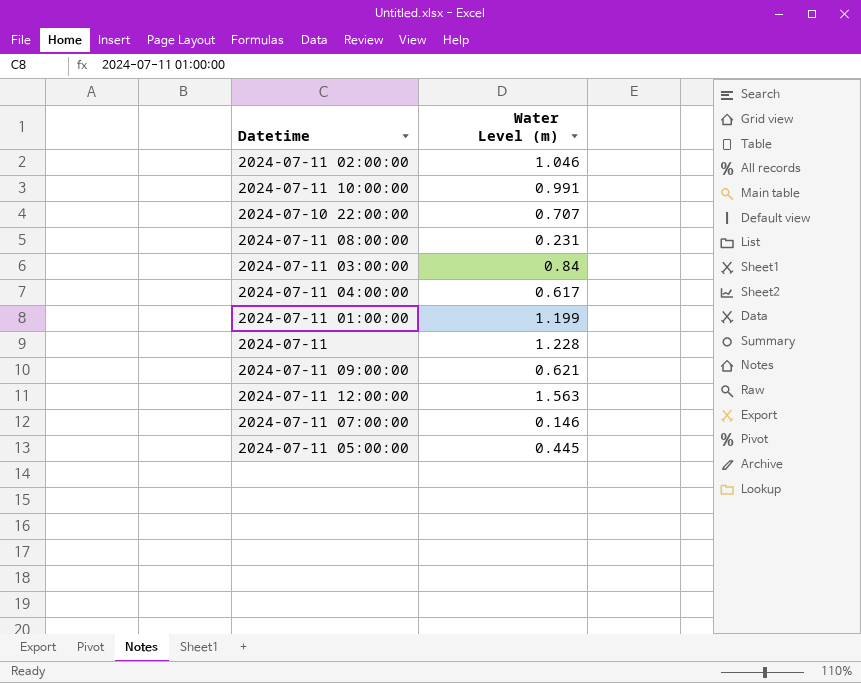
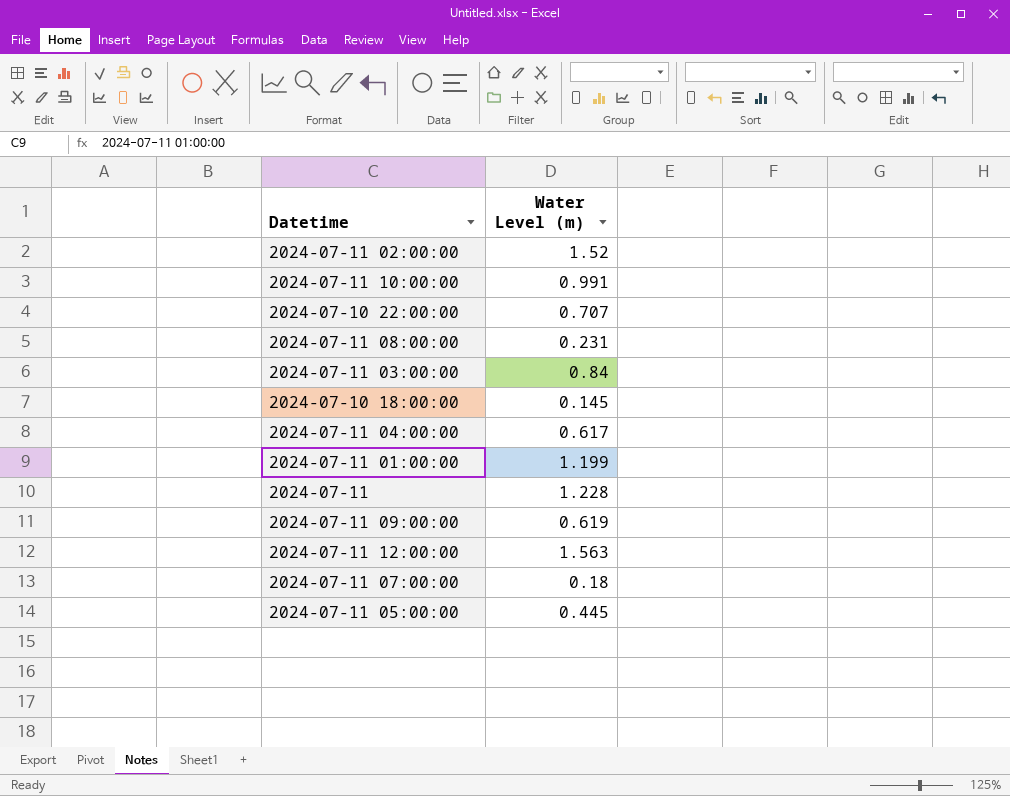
2024-07-11 02:00:00 | Water Level (m): 1.046 -> 1.52
row 2024-07-10 18:00:00: none -> 0.145
2024-07-11 09:00:00 | Water Level (m): 0.621 -> 0.619
2024-07-11 07:00:00 | Water Level (m): 0.146 -> 0.18

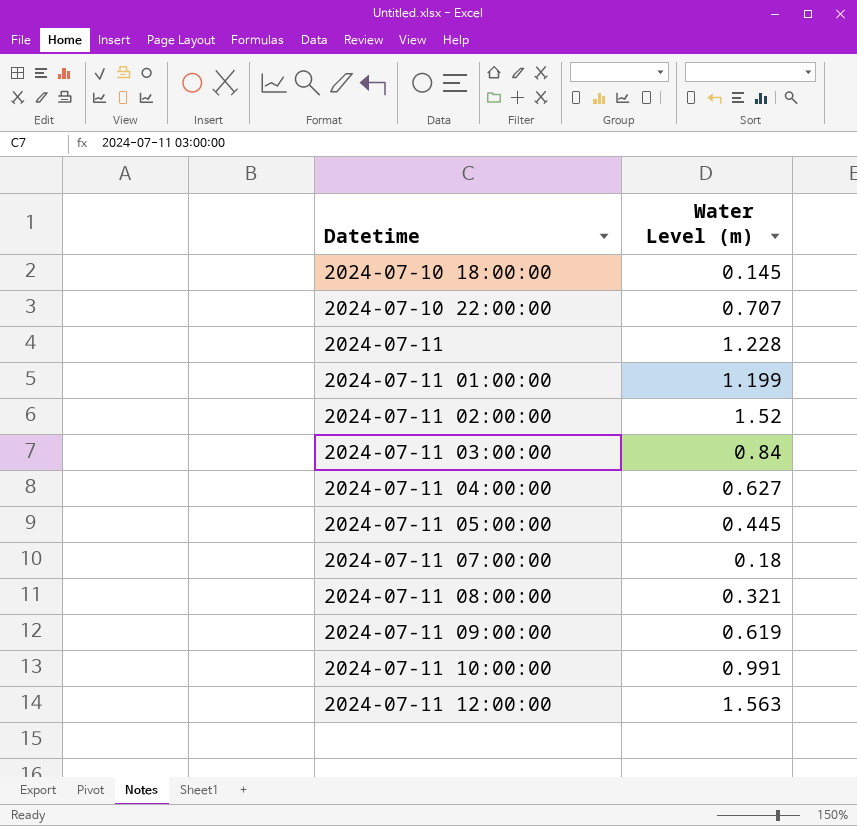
row order: none -> Datetime ascending
2024-07-11 04:00:00 | Water Level (m): 0.617 -> 0.627
2024-07-11 08:00:00 | Water Level (m): 0.231 -> 0.321

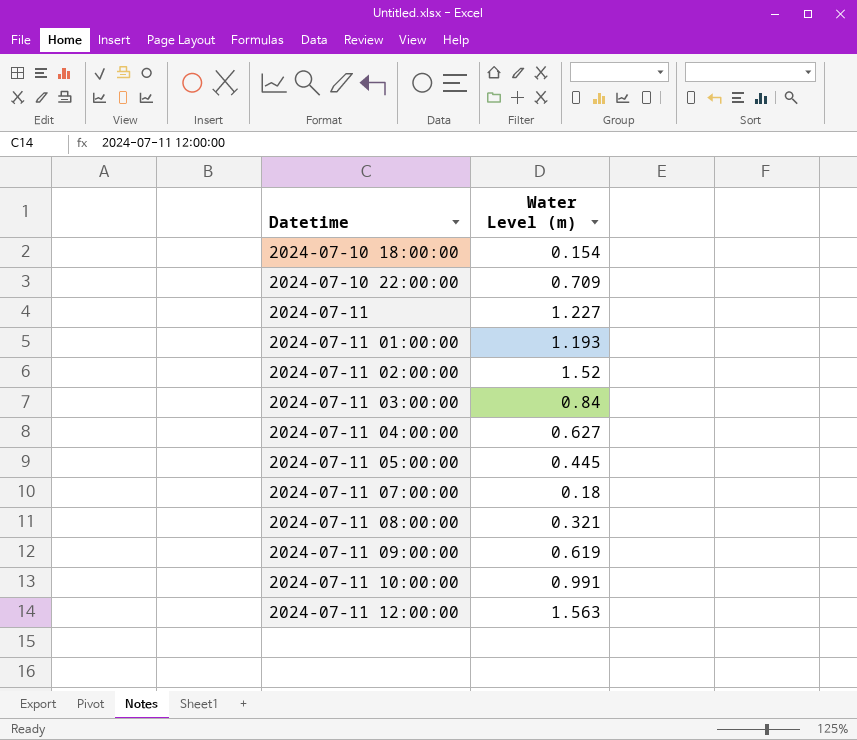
2024-07-10 18:00:00 | Water Level (m): 0.145 -> 0.154
2024-07-10 22:00:00 | Water Level (m): 0.707 -> 0.709
2024-07-11 | Water Level (m): 1.228 -> 1.227
2024-07-11 01:00:00 | Water Level (m): 1.199 -> 1.193

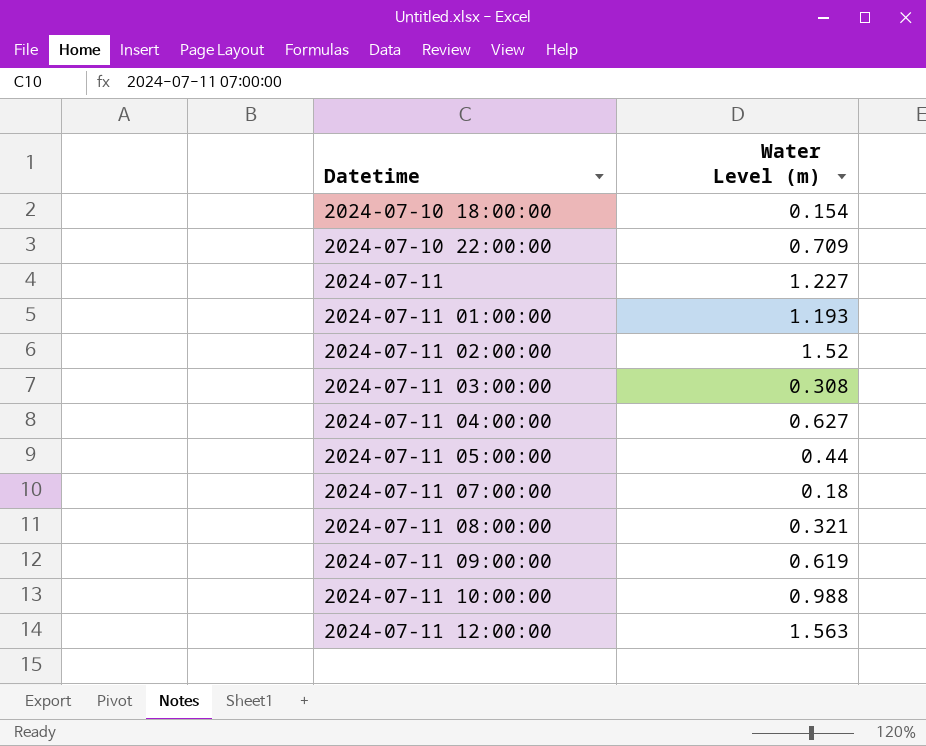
2024-07-11 03:00:00 | Water Level (m): 0.84 -> 0.308
2024-07-11 05:00:00 | Water Level (m): 0.445 -> 0.44
2024-07-11 10:00:00 | Water Level (m): 0.991 -> 0.988

